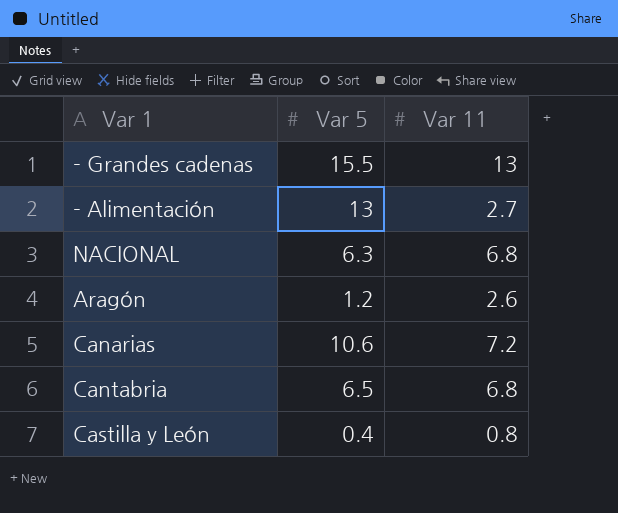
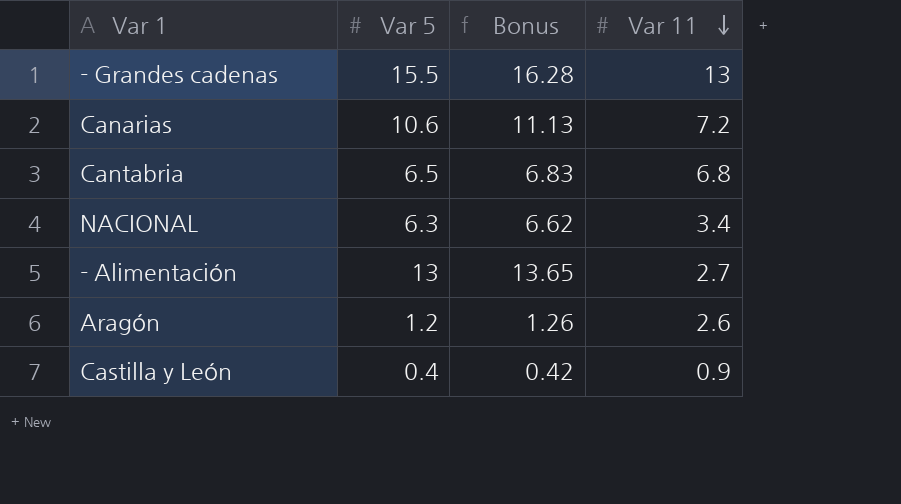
row order: none -> Var 11 descending
column Bonus | formula: none -> [Var 5] * 1.05
NACIONAL | Var 11: 6.8 -> 3.4
Castilla y León | Var 11: 0.8 -> 0.9

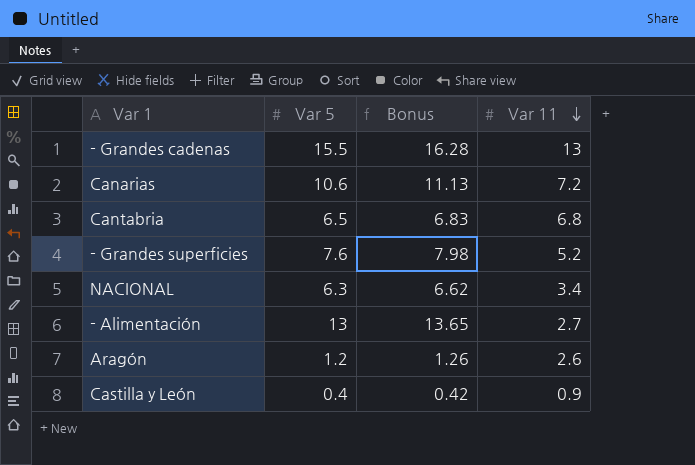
row - Grandes superficies: none -> 7.6 | 7.98 | 5.2

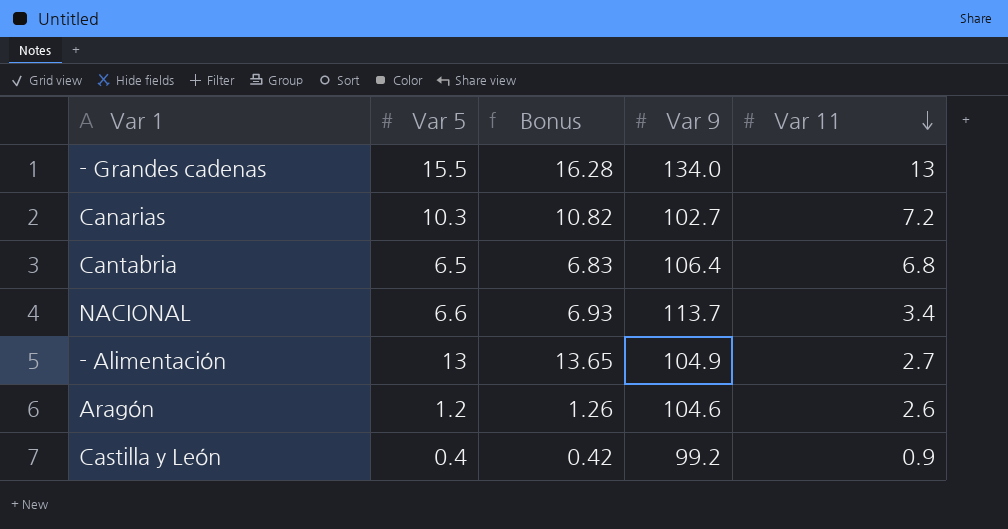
column Var 9 | position: none -> 4
row - Grandes superficies: 7.6 | 7.98 | 5.2 -> none
Canarias | Var 5: 10.6 -> 10.3
Canarias | Bonus: 11.13 -> 10.82
NACIONAL | Var 5: 6.3 -> 6.6
NACIONAL | Bonus: 6.62 -> 6.93

